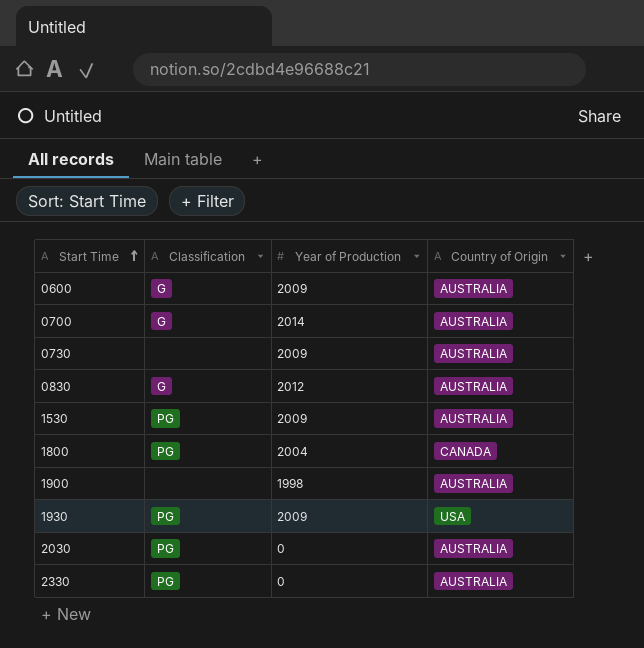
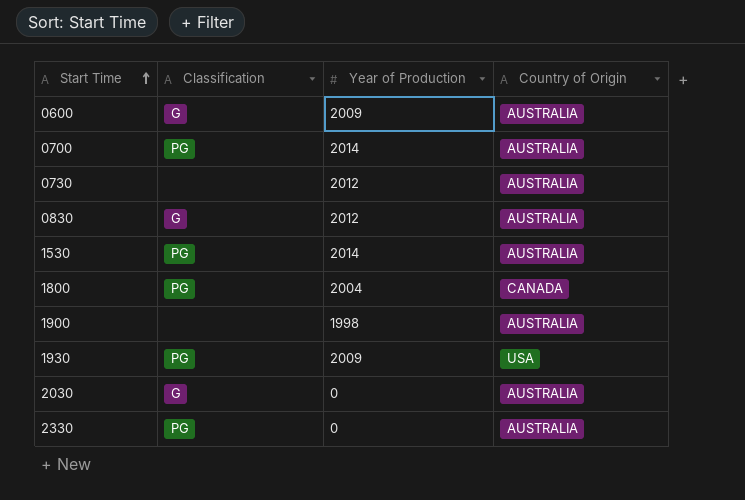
0700 | Classification: G -> PG
0730 | Year of Production: 2009 -> 2012
1530 | Year of Production: 2009 -> 2014
2030 | Classification: PG -> G

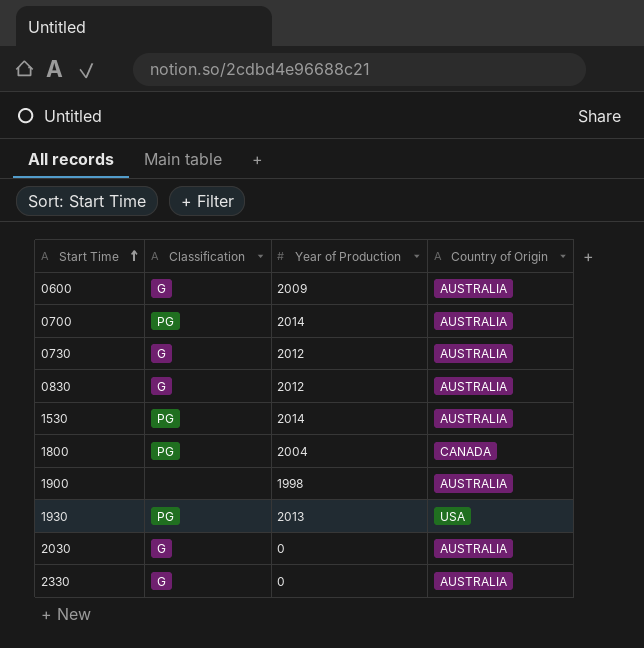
0730 | Classification: none -> G
1930 | Year of Production: 2009 -> 2013
2330 | Classification: PG -> G

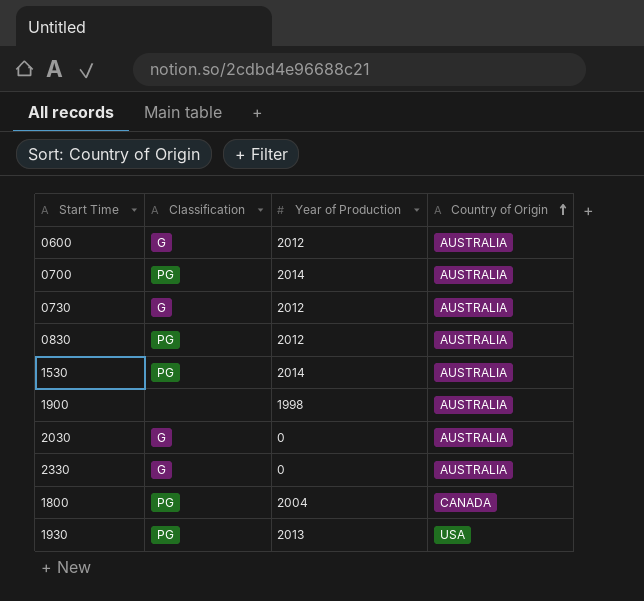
row order: Start Time ascending -> Country of Origin ascending
0600 | Year of Production: 2009 -> 2012
0830 | Classification: G -> PG

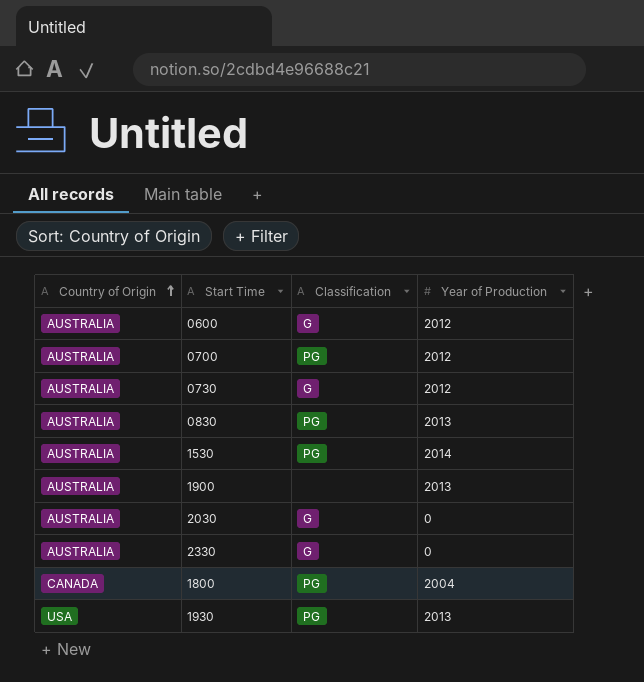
column Country of Origin | position: 4 -> 1
0700 | Year of Production: 2014 -> 2012
0830 | Year of Production: 2012 -> 2013
1900 | Year of Production: 1998 -> 2013

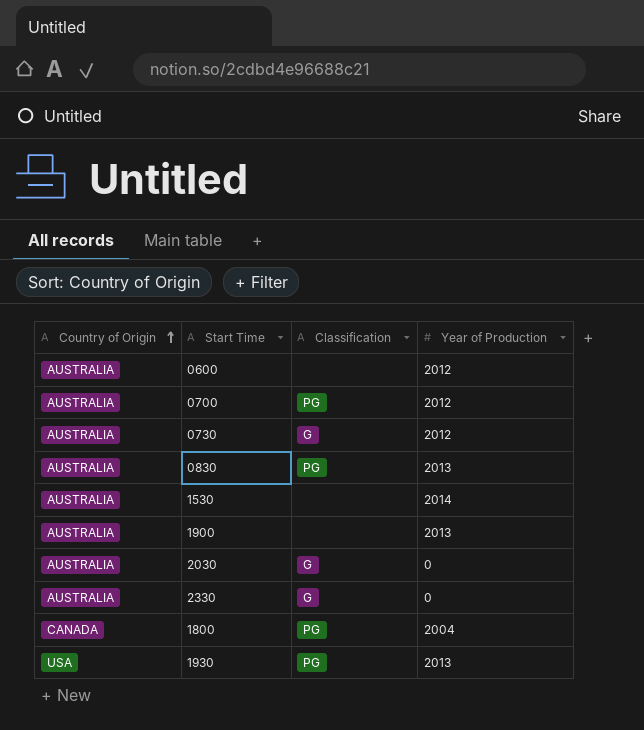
0600 | Classification: G -> none
1530 | Classification: PG -> none

